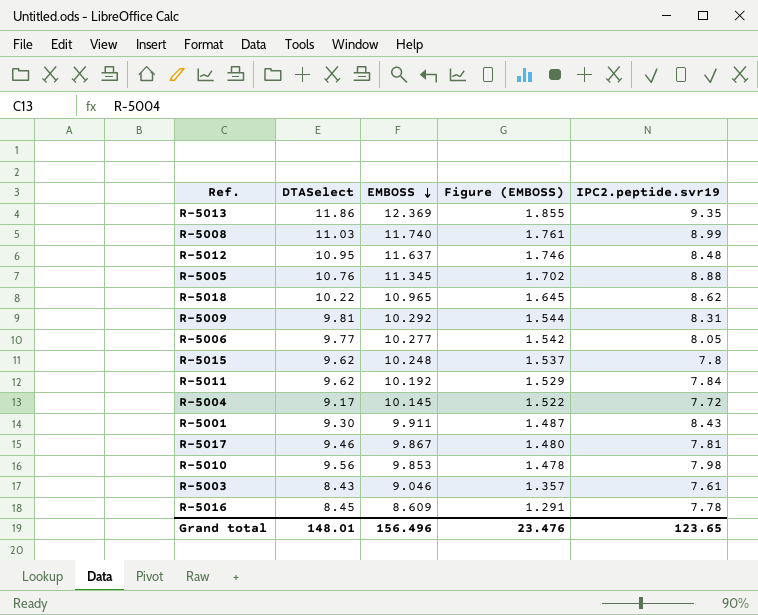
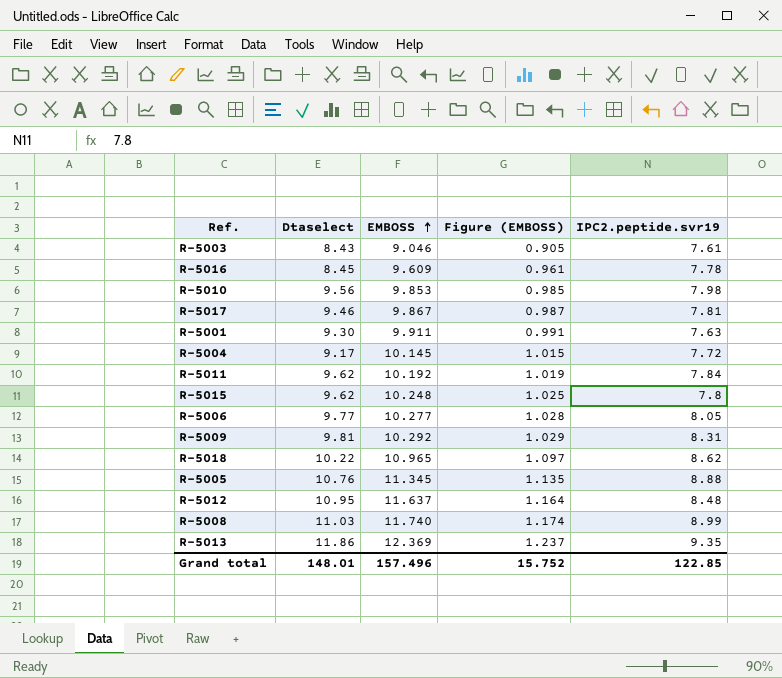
row order: EMBOSS descending -> EMBOSS ascending
column name: DTASelect -> Dtaselect
column Figure (EMBOSS) | formula: [EMBOSS] * 0.15 -> [EMBOSS] * 0.1
R-5016 | EMBOSS: 8.609 -> 9.609
R-5001 | IPC2.peptide.svr19: 8.43 -> 7.63
Grand total | EMBOSS: 156.496 -> 157.496
Grand total | Figure (EMBOSS): 23.476 -> 15.752
Grand total | IPC2.peptide.svr19: 123.65 -> 122.85

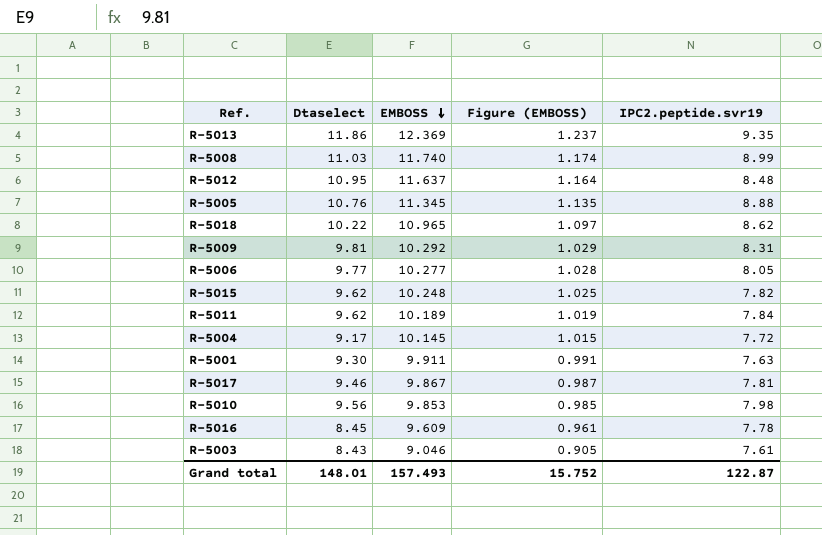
row order: EMBOSS ascending -> EMBOSS descending
R-5015 | IPC2.peptide.svr19: 7.8 -> 7.82
R-5011 | EMBOSS: 10.192 -> 10.189
Grand total | EMBOSS: 157.496 -> 157.493
Grand total | IPC2.peptide.svr19: 122.85 -> 122.87

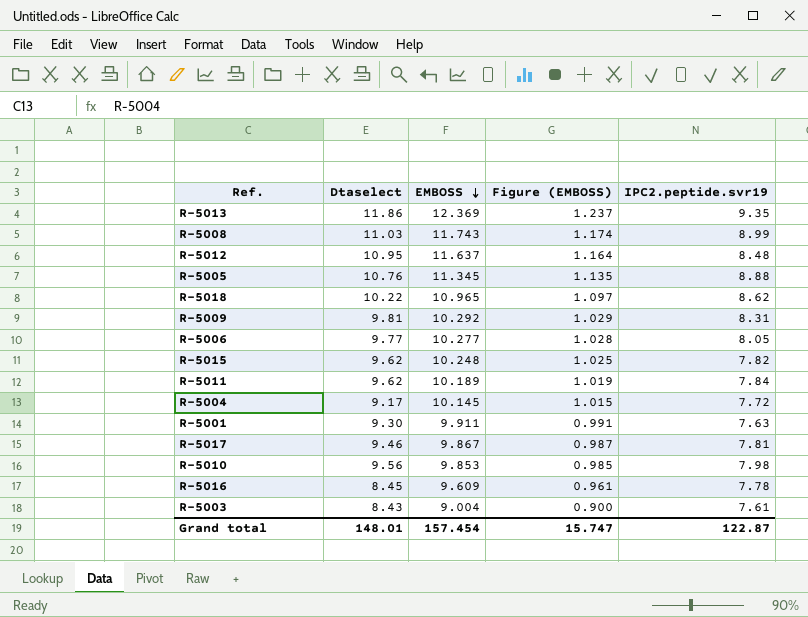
R-5008 | EMBOSS: 11.740 -> 11.743
R-5003 | EMBOSS: 9.046 -> 9.004
R-5003 | Figure (EMBOSS): 0.905 -> 0.900
Grand total | EMBOSS: 157.493 -> 157.454
Grand total | Figure (EMBOSS): 15.752 -> 15.747

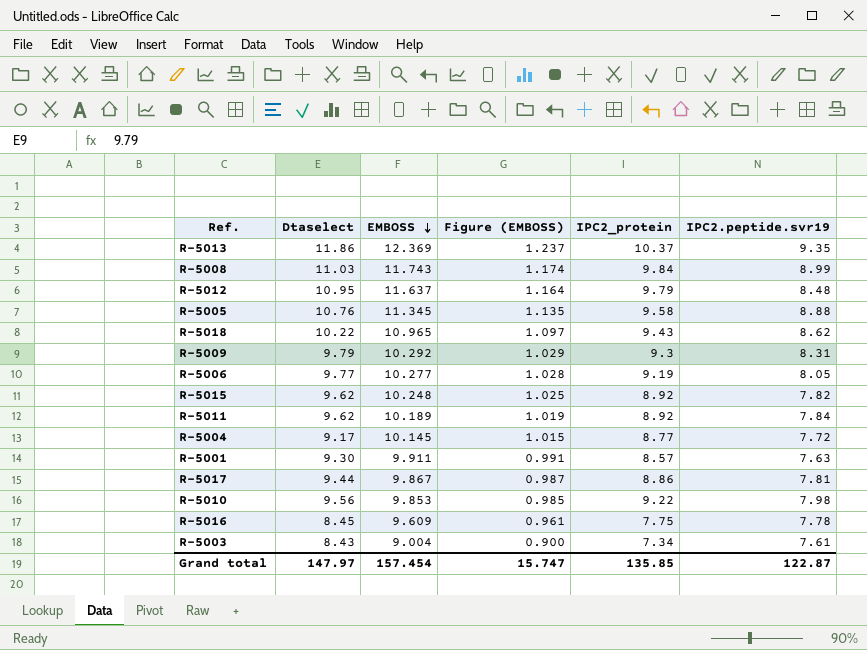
column IPC2_protein | position: none -> 5
R-5009 | Dtaselect: 9.81 -> 9.79
R-5017 | Dtaselect: 9.46 -> 9.44
Grand total | Dtaselect: 148.01 -> 147.97

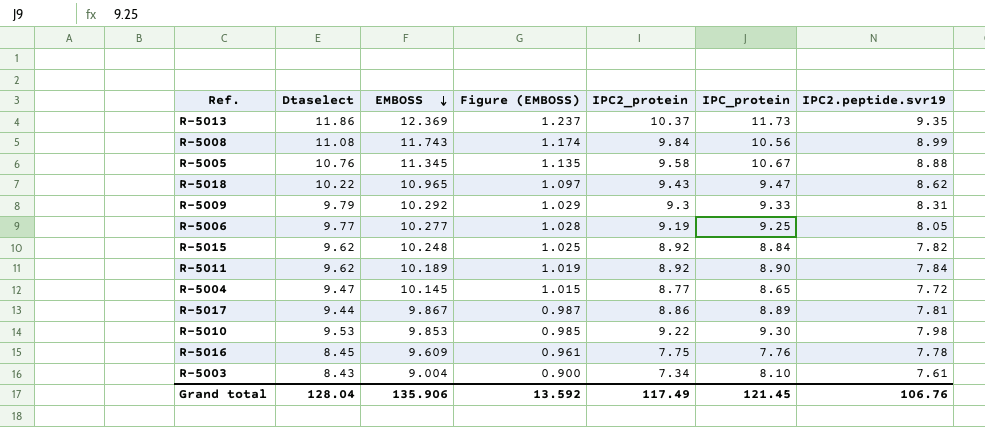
column IPC_protein | position: none -> 6
row R-5012: 10.95 | 11.637 | 1.164 | 9.79 | 8.48 -> none
row R-5001: 9.30 | 9.911 | 0.991 | 8.57 | 7.63 -> none
R-5008 | Dtaselect: 11.03 -> 11.08
R-5004 | Dtaselect: 9.17 -> 9.47
R-5010 | Dtaselect: 9.56 -> 9.53
Grand total | Dtaselect: 147.97 -> 128.04
Grand total | EMBOSS: 157.454 -> 135.906
Grand total | Figure (EMBOSS): 15.747 -> 13.592
Grand total | IPC2_protein: 135.85 -> 117.49
Grand total | IPC2.peptide.svr19: 122.87 -> 106.76

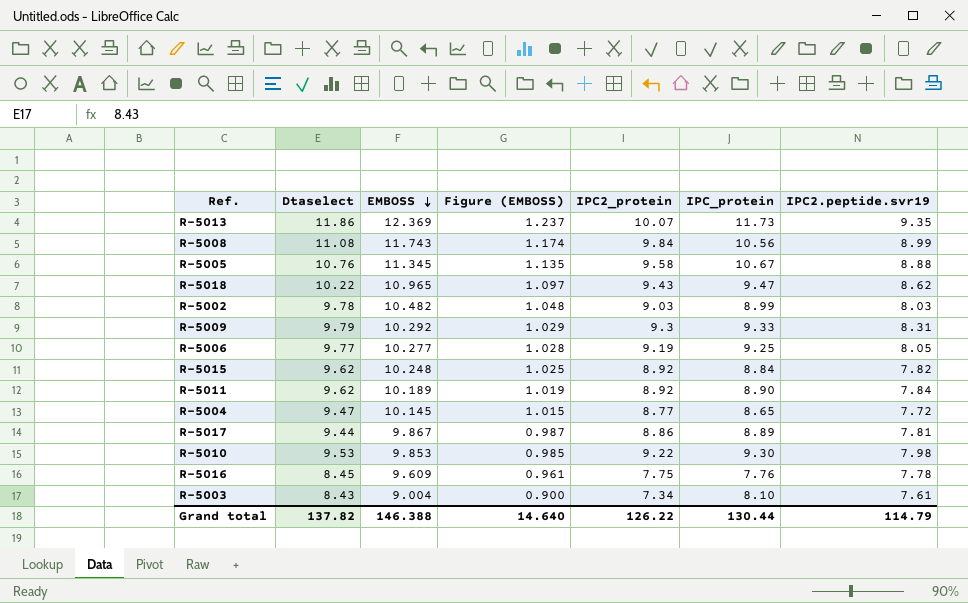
R-5013 | IPC2_protein: 10.37 -> 10.07
row R-5002: none -> 9.78 | 10.482 | 1.048 | 9.03 | 8.99 | 8.03
Grand total | Dtaselect: 128.04 -> 137.82
Grand total | EMBOSS: 135.906 -> 146.388
Grand total | Figure (EMBOSS): 13.592 -> 14.640
Grand total | IPC2_protein: 117.49 -> 126.22
Grand total | IPC_protein: 121.45 -> 130.44
Grand total | IPC2.peptide.svr19: 106.76 -> 114.79

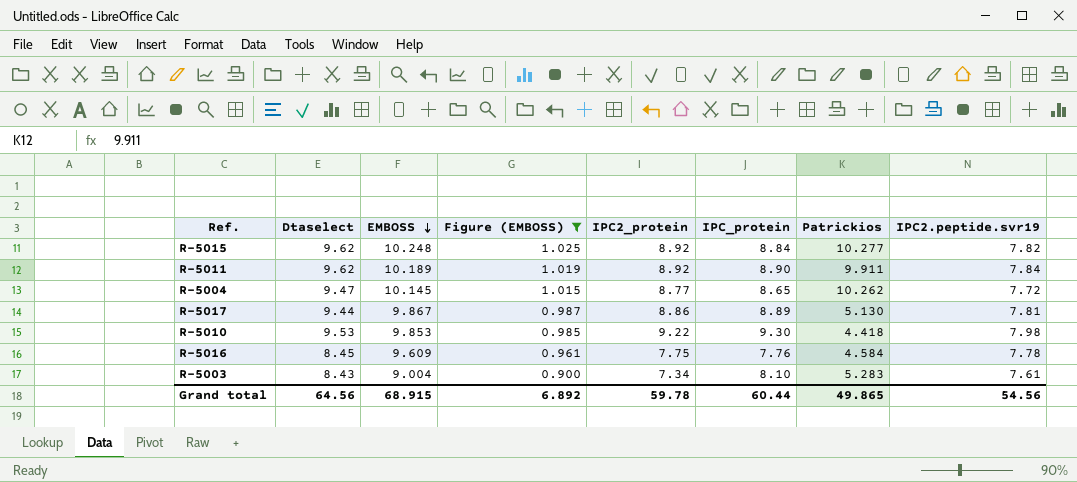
filter: none -> Figure (EMBOSS) <= 1.025
column Patrickios | position: none -> 7
Grand total | Dtaselect: 137.82 -> 64.56
Grand total | EMBOSS: 146.388 -> 68.915
Grand total | Figure (EMBOSS): 14.640 -> 6.892
Grand total | IPC2_protein: 126.22 -> 59.78
Grand total | IPC_protein: 130.44 -> 60.44
Grand total | IPC2.peptide.svr19: 114.79 -> 54.56

